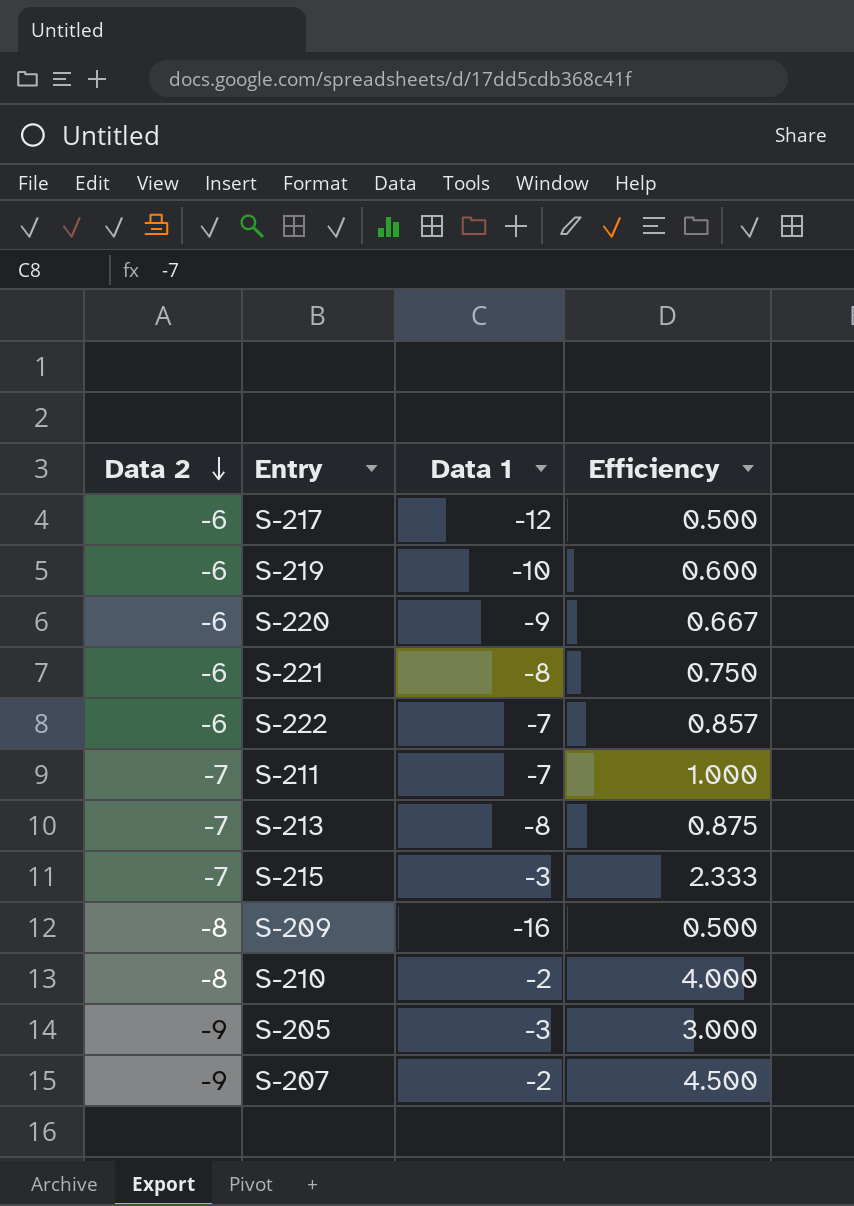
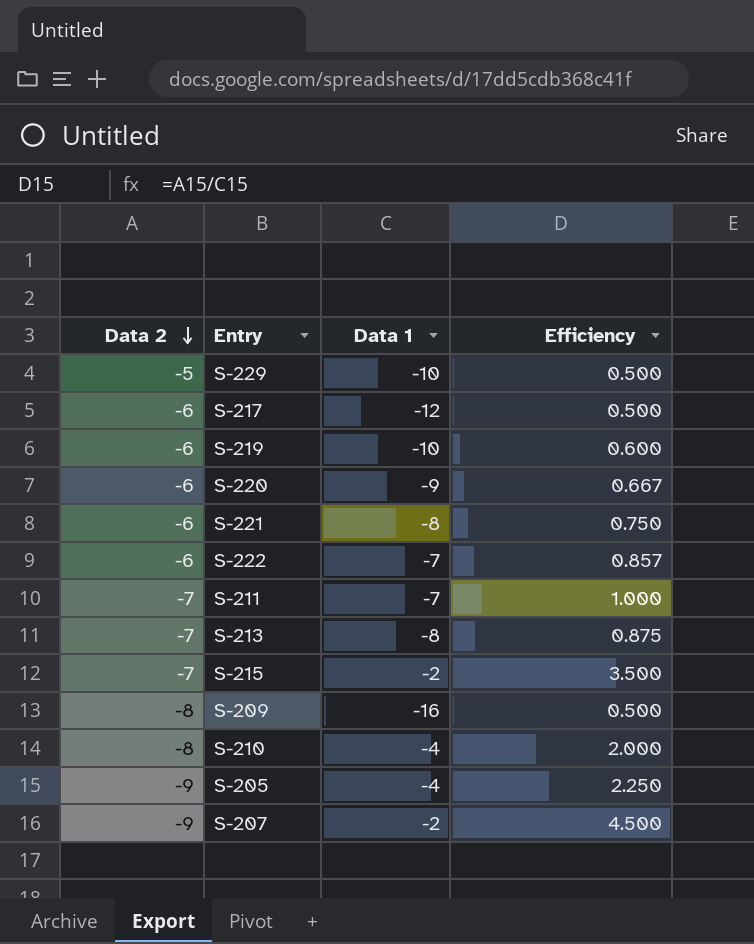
row S-229: none -> -5 | -10 | 0.500
S-215 | Data 1: -3 -> -2
S-215 | Efficiency: 2.333 -> 3.500
S-210 | Data 1: -2 -> -4
S-210 | Efficiency: 4.000 -> 2.000
S-205 | Data 1: -3 -> -4
S-205 | Efficiency: 3.000 -> 2.250

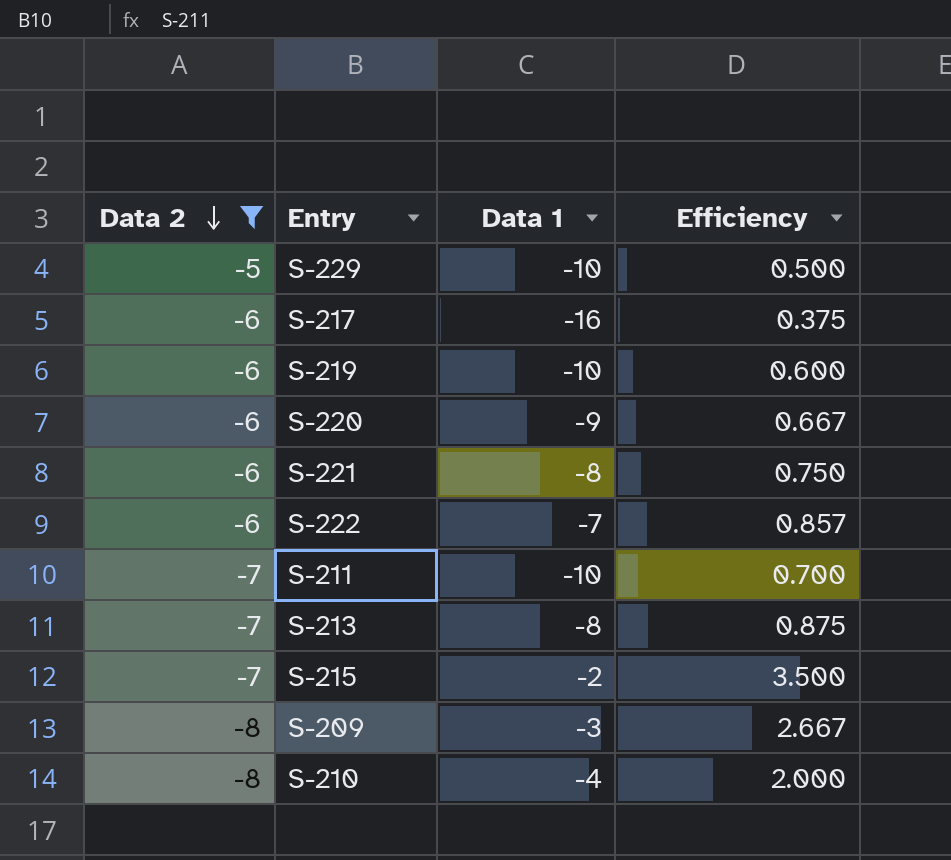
filter: none -> Data 2 != -9
S-217 | Data 1: -12 -> -16
S-217 | Efficiency: 0.500 -> 0.375
S-211 | Data 1: -7 -> -10
S-211 | Efficiency: 1.000 -> 0.700
S-209 | Data 1: -16 -> -3
S-209 | Efficiency: 0.500 -> 2.667

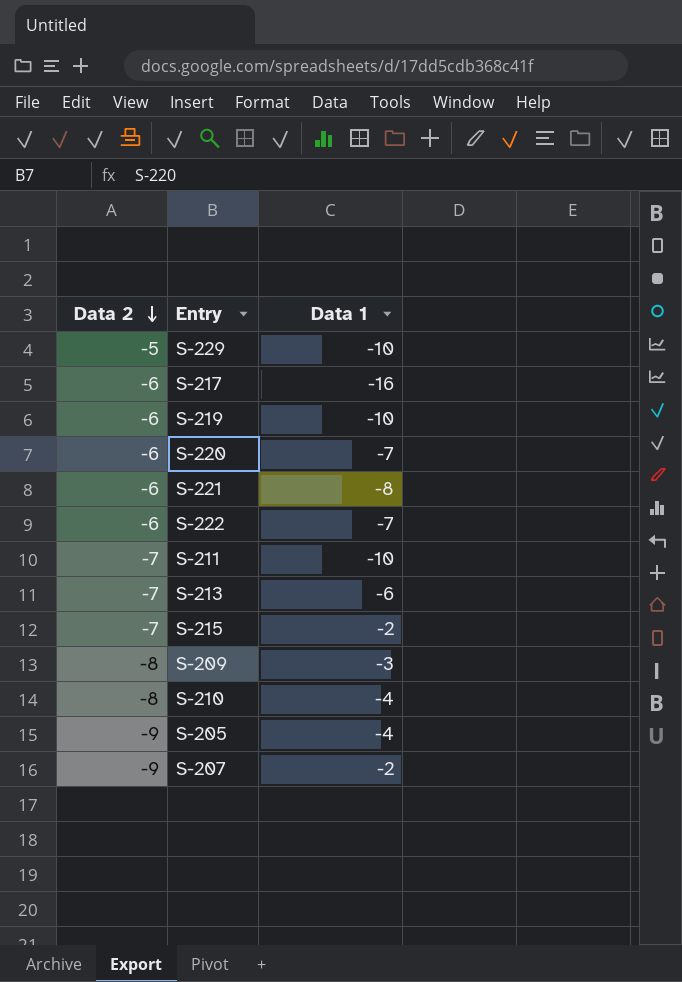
filter: Data 2 != -9 -> none
column Efficiency | formula: [Data 2] / [Data 1] -> none
S-220 | Data 1: -9 -> -7
S-213 | Data 1: -8 -> -6

